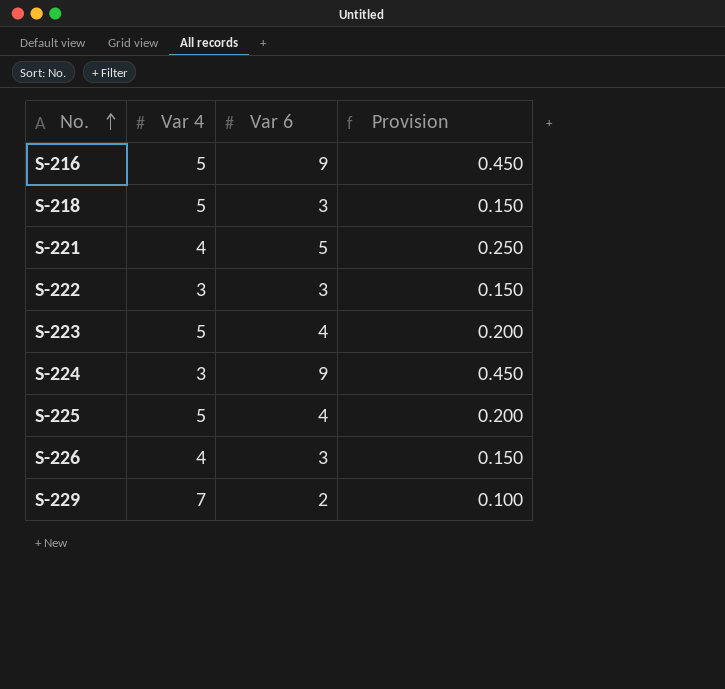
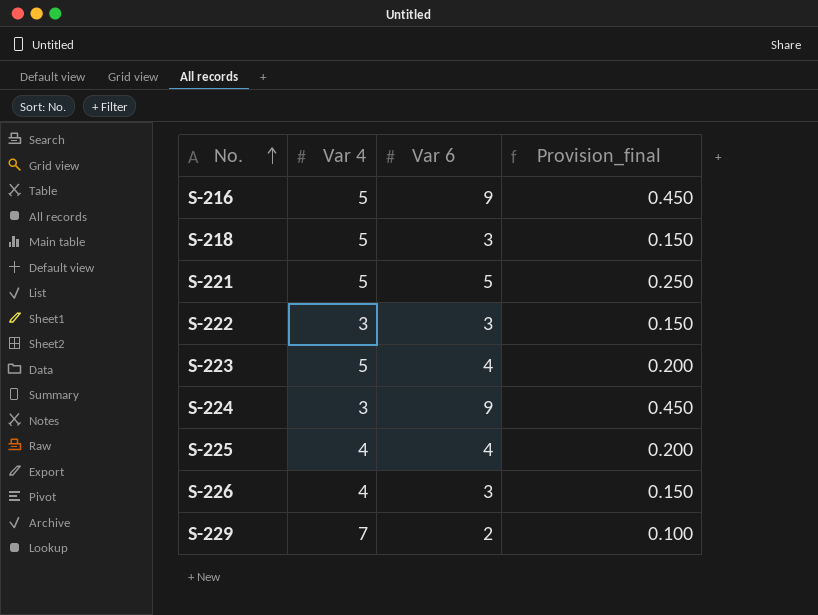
column name: Provision -> Provision_final
S-221 | Var 4: 4 -> 5
S-225 | Var 4: 5 -> 4

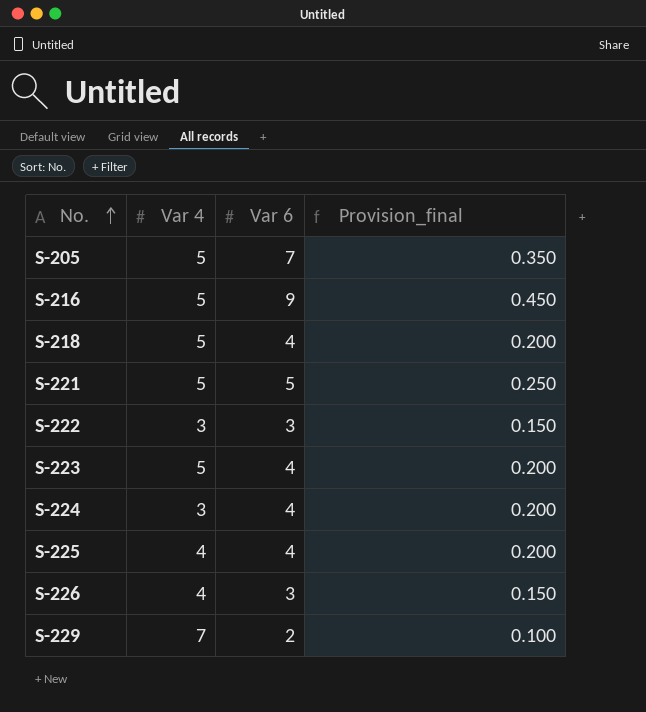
row S-205: none -> 5 | 7 | 0.350
S-218 | Var 6: 3 -> 4
S-218 | Provision_final: 0.150 -> 0.200
S-224 | Var 6: 9 -> 4
S-224 | Provision_final: 0.450 -> 0.200

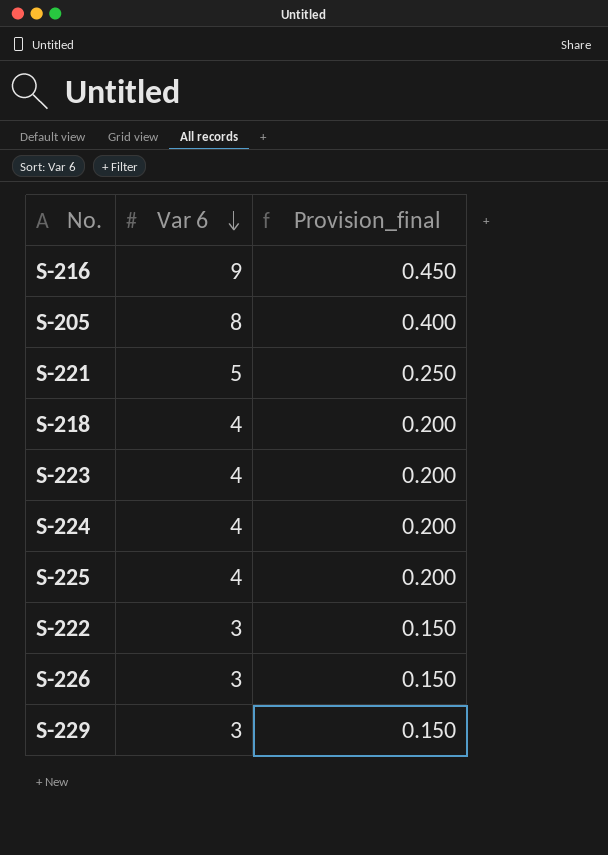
row order: No. ascending -> Var 6 descending
column Var 4 | position: 2 -> none
S-205 | Var 6: 7 -> 8
S-205 | Provision_final: 0.350 -> 0.400
S-229 | Var 6: 2 -> 3
S-229 | Provision_final: 0.100 -> 0.150

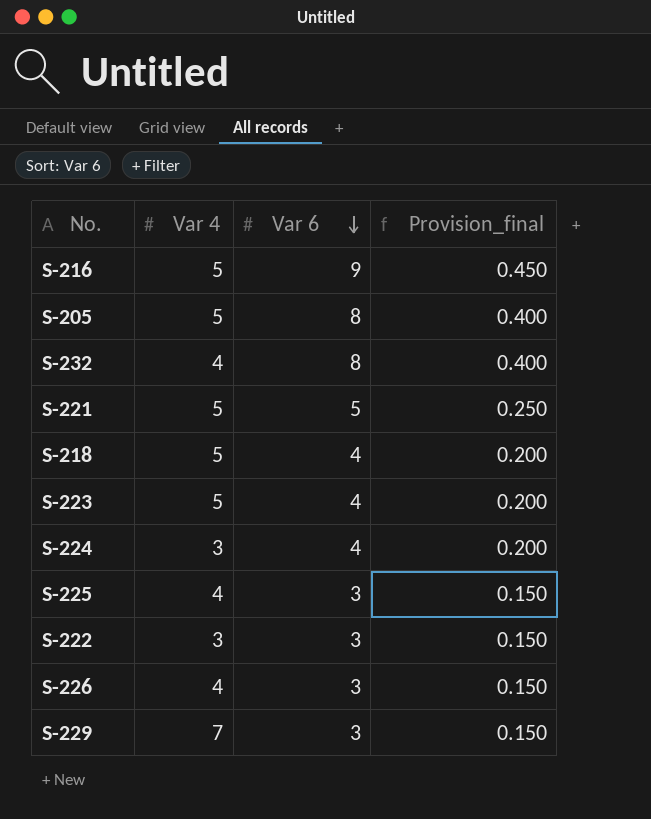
column Var 4 | position: none -> 2
row S-232: none -> 4 | 8 | 0.400
S-225 | Var 6: 4 -> 3
S-225 | Provision_final: 0.200 -> 0.150

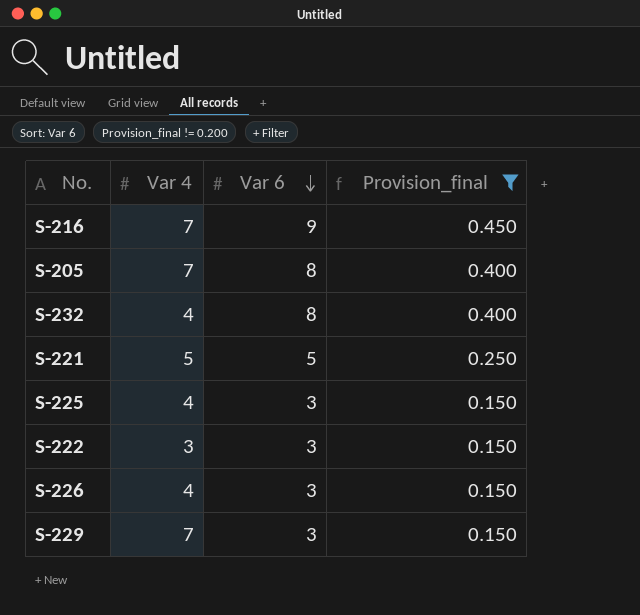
filter: none -> Provision_final != 0.200
S-216 | Var 4: 5 -> 7
S-205 | Var 4: 5 -> 7

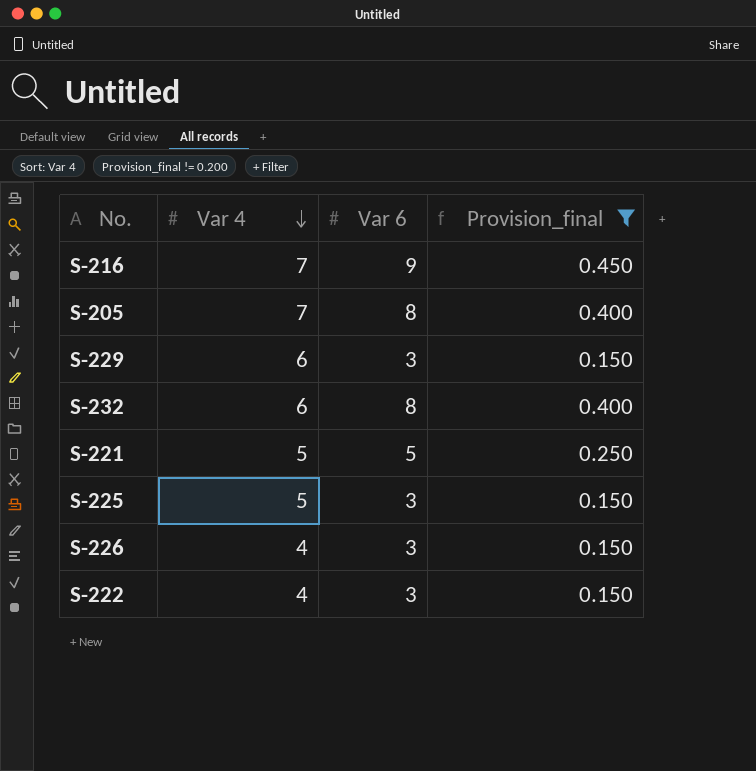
row order: Var 6 descending -> Var 4 descending
S-229 | Var 4: 7 -> 6
S-232 | Var 4: 4 -> 6
S-225 | Var 4: 4 -> 5
S-222 | Var 4: 3 -> 4

